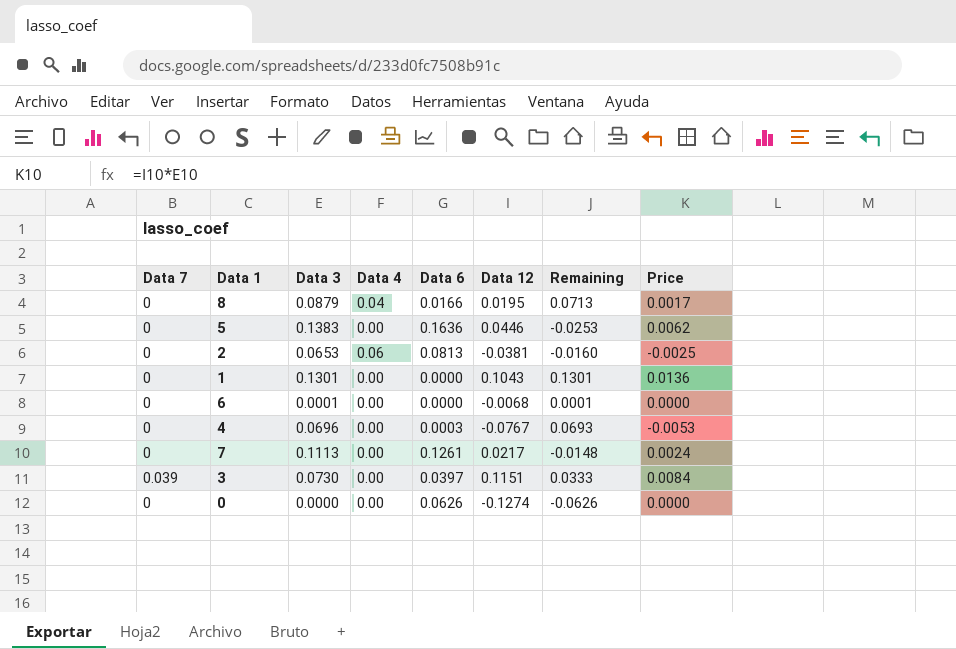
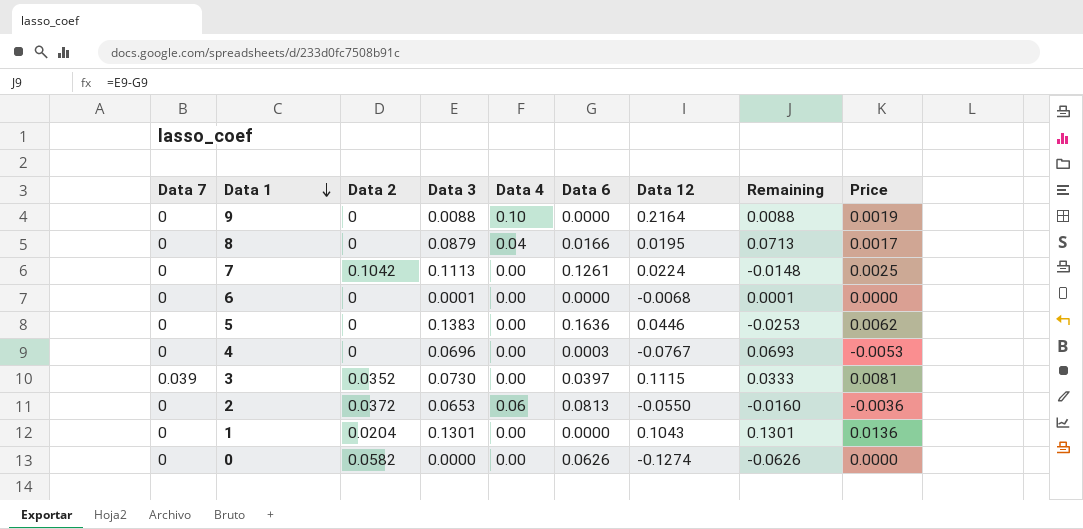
row order: none -> Data 1 descending
column Data 2 | position: none -> 3
row 9: none -> 0 | 0 | 0.0088 | 0.10 | 0.0000 | 0.2164 | 0.0088 | 0.0019
7 | Data 12: 0.0217 -> 0.0224
7 | Price: 0.0024 -> 0.0025
3 | Data 12: 0.1151 -> 0.1115
3 | Price: 0.0084 -> 0.0081
2 | Data 12: -0.0381 -> -0.0550
2 | Price: -0.0025 -> -0.0036

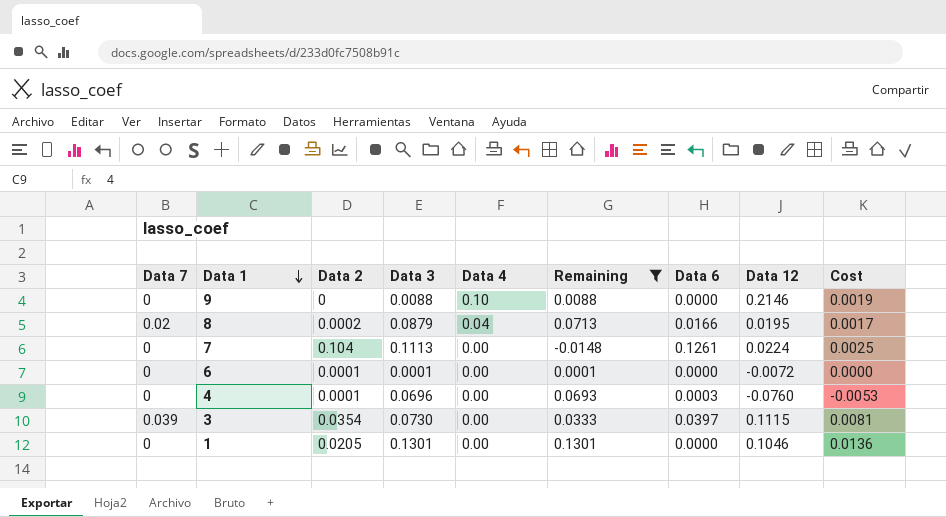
filter: none -> Remaining >= -0.0148
column Remaining | position: 8 -> 6
column name: Price -> Cost
9 | Data 12: 0.2164 -> 0.2146
8 | Data 7: 0 -> 0.02
8 | Data 2: 0 -> 0.0002
7 | Data 2: 0.1042 -> 0.104
6 | Data 2: 0 -> 0.0001
6 | Data 12: -0.0068 -> -0.0072
4 | Data 2: 0 -> 0.0001
4 | Data 12: -0.0767 -> -0.0760
3 | Data 2: 0.0352 -> 0.0354
1 | Data 2: 0.0204 -> 0.0205
1 | Data 12: 0.1043 -> 0.1046

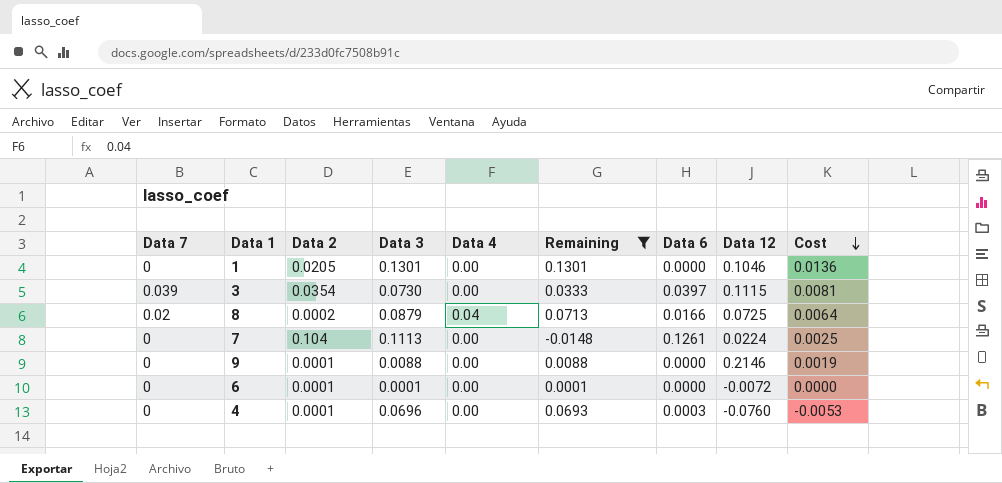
row order: Data 1 descending -> Cost descending
8 | Data 12: 0.0195 -> 0.0725
8 | Cost: 0.0017 -> 0.0064
9 | Data 2: 0 -> 0.0001
9 | Data 4: 0.10 -> 0.00

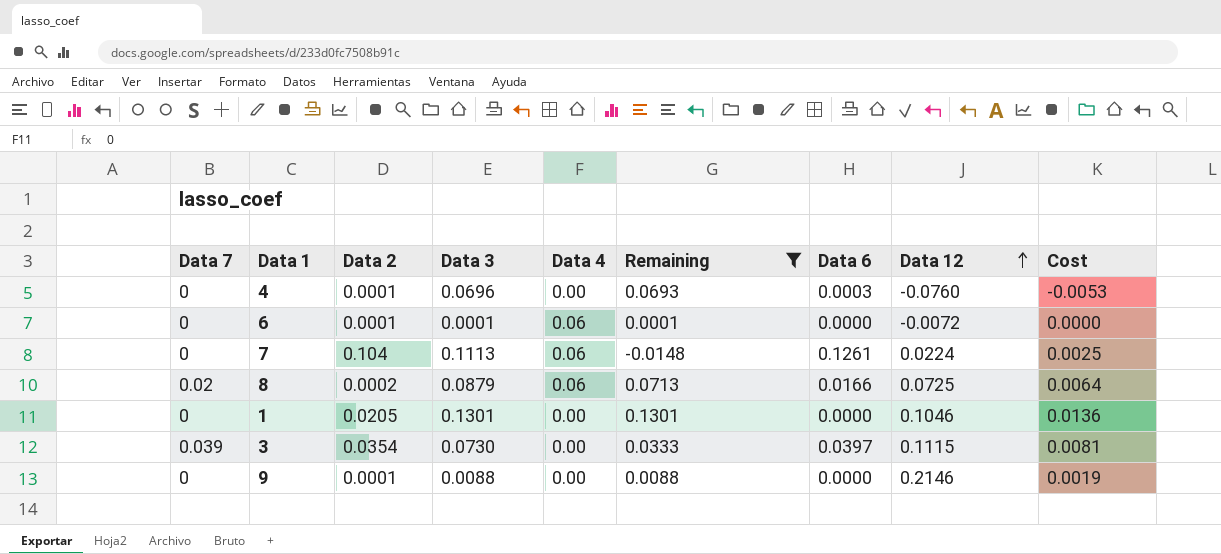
row order: Cost descending -> Data 12 ascending
6 | Data 4: 0.00 -> 0.06
7 | Data 4: 0.00 -> 0.06
8 | Data 4: 0.04 -> 0.06

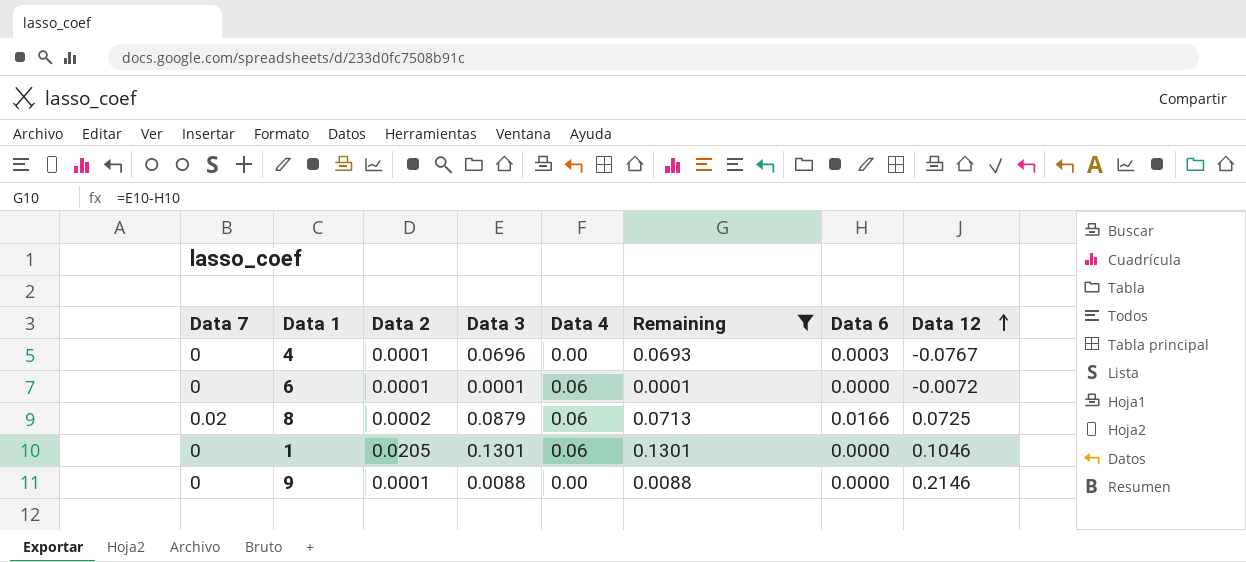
column Cost | formula: [Data 3] * [Data 12] -> none
row 7: 0 | 0.104 | 0.1113 | 0.06 | -0.0148 | 0.1261 | 0.0224 | 0.0025 -> none
row 3: 0.039 | 0.0354 | 0.0730 | 0.00 | 0.0333 | 0.0397 | 0.1115 | 0.0081 -> none
4 | Data 12: -0.0760 -> -0.0767
1 | Data 4: 0.00 -> 0.06

